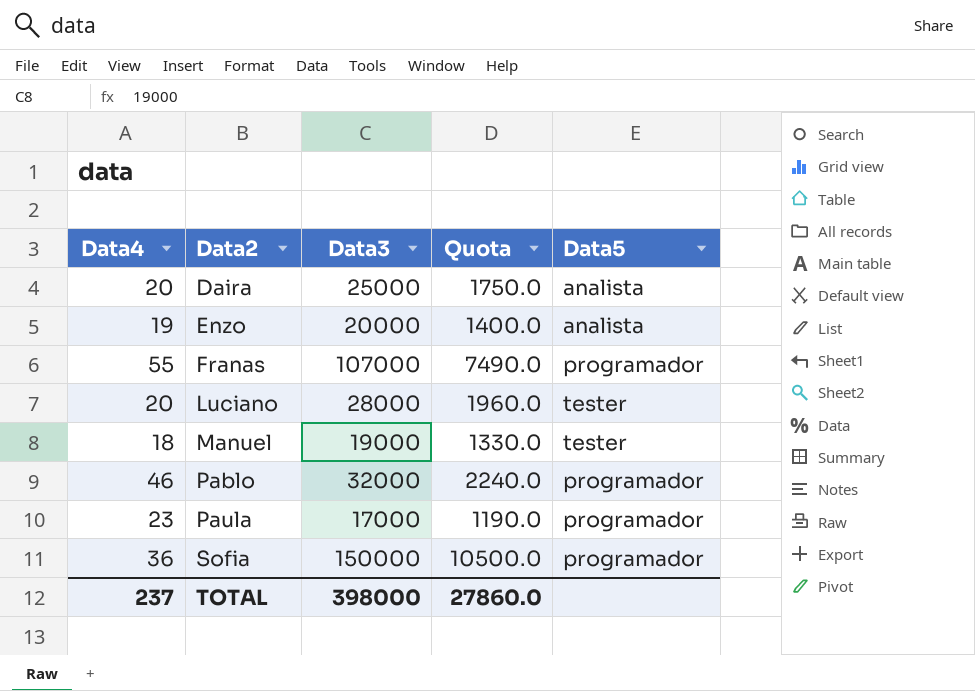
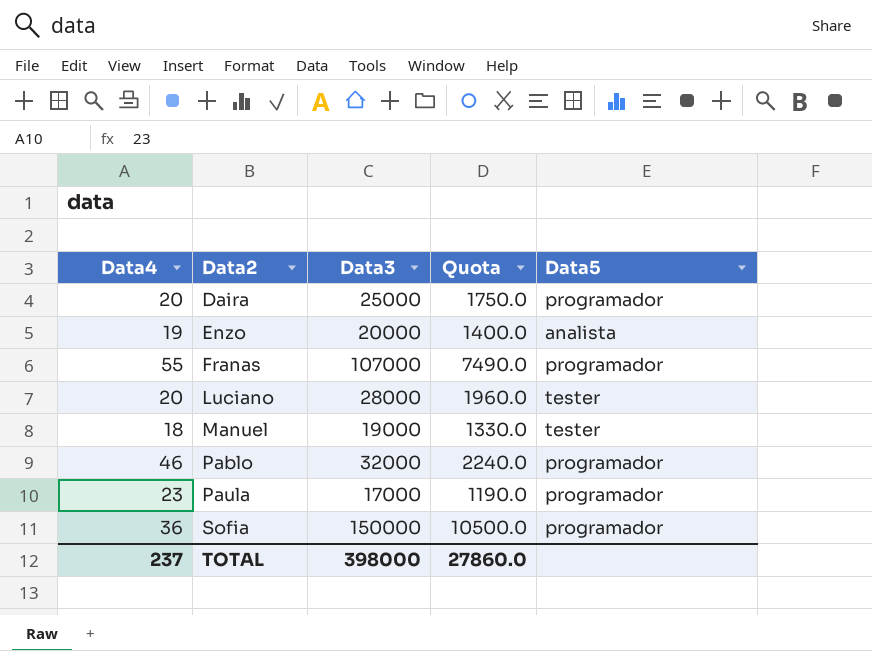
Daira | Data5: analista -> programador

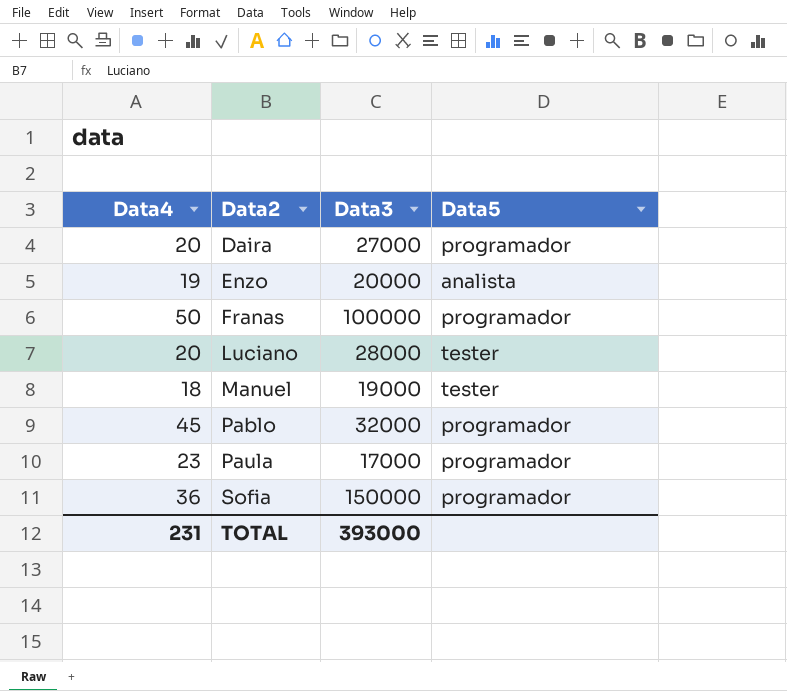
column Quota | formula: [Data3] * 0.07 -> none
Daira | Data3: 25000 -> 27000
Franas | Data4: 55 -> 50
Franas | Data3: 107000 -> 100000
Pablo | Data4: 46 -> 45
TOTAL | Data4: 237 -> 231
TOTAL | Data3: 398000 -> 393000

